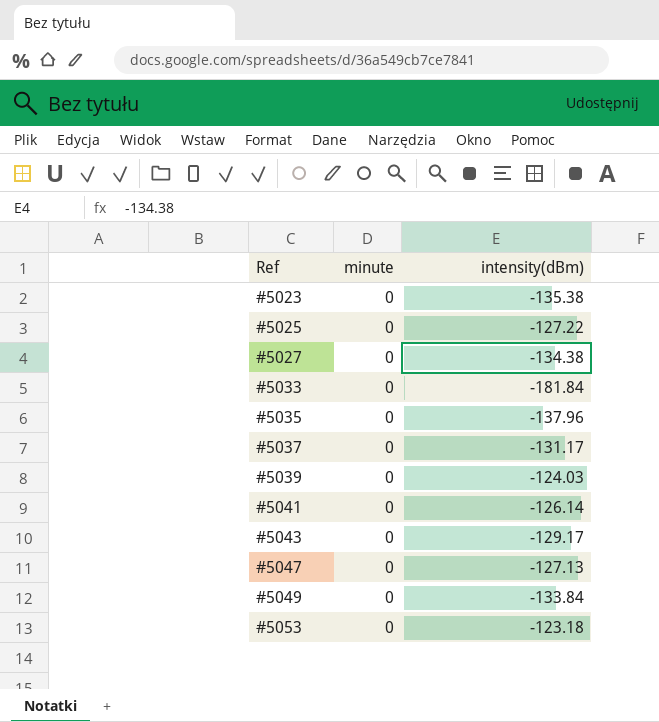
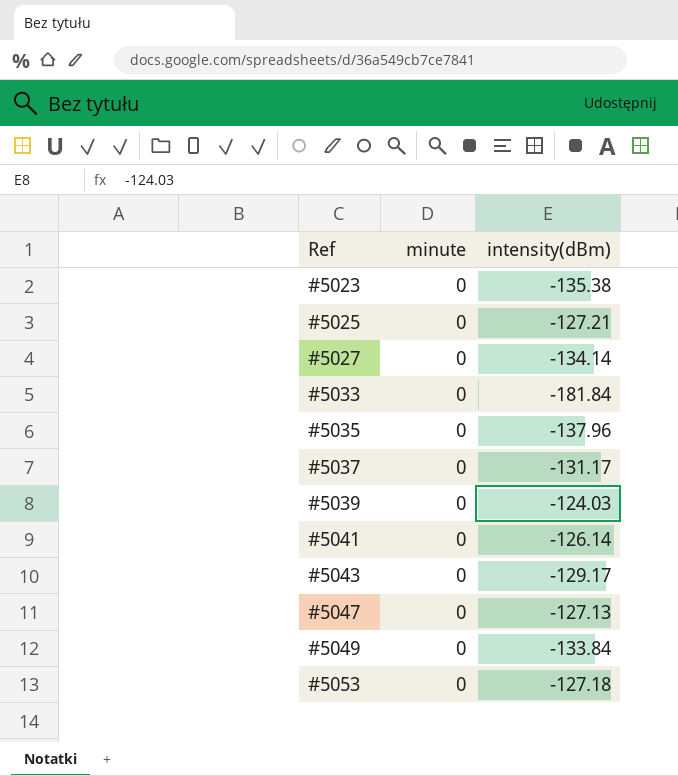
#5025 | intensity(dBm): -127.22 -> -127.21
#5027 | intensity(dBm): -134.38 -> -134.14
#5053 | intensity(dBm): -123.18 -> -127.18

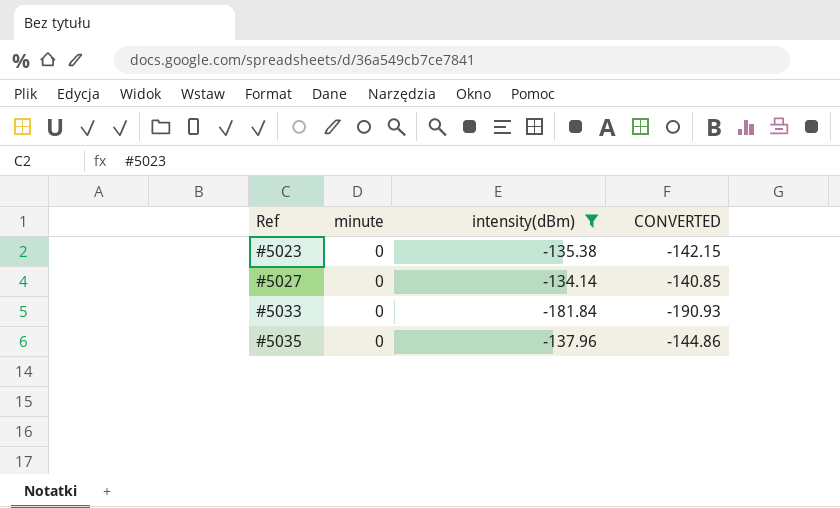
filter: none -> intensity(dBm) <= -134.14
column CONVERTED | formula: none -> [intensity(dBm)] * 1.05

